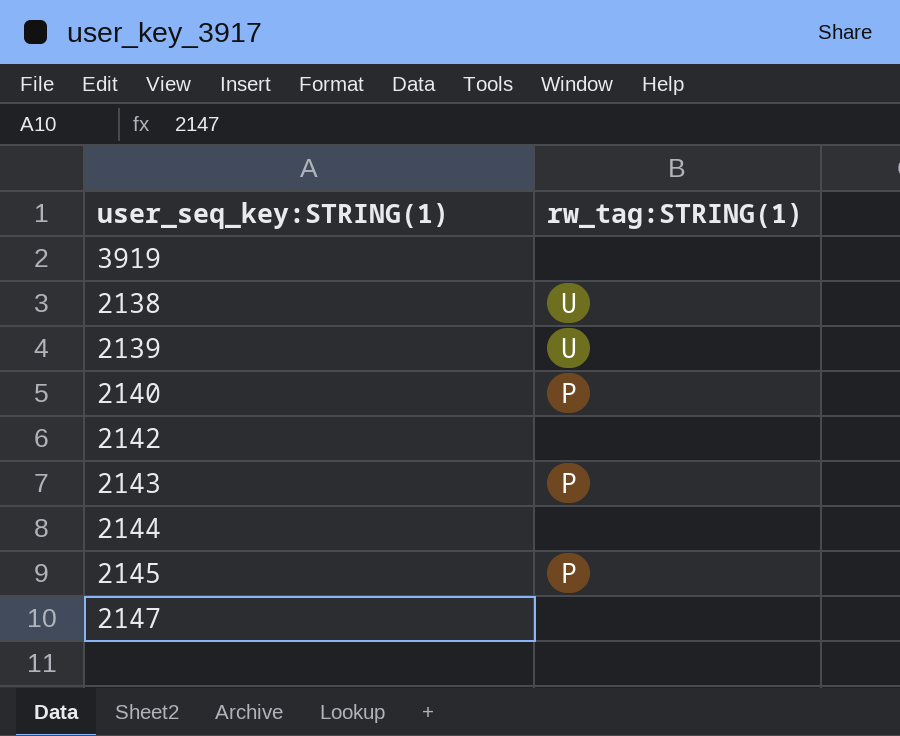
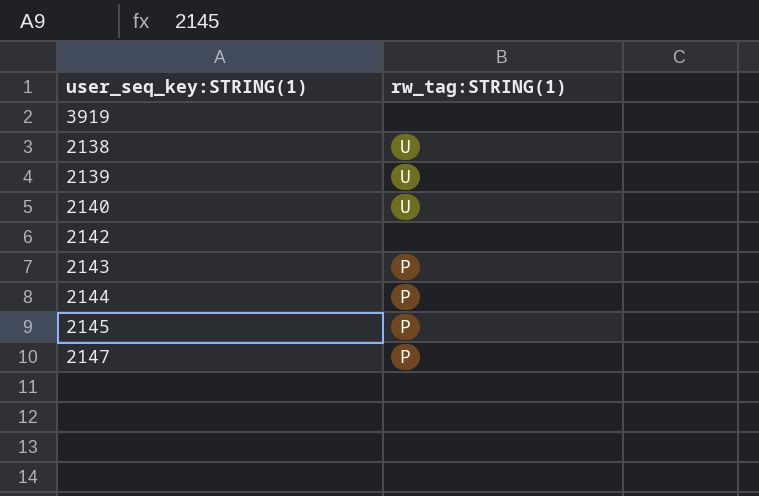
2140 | rw_tag:STRING(1): P -> U
2144 | rw_tag:STRING(1): none -> P
2147 | rw_tag:STRING(1): none -> P

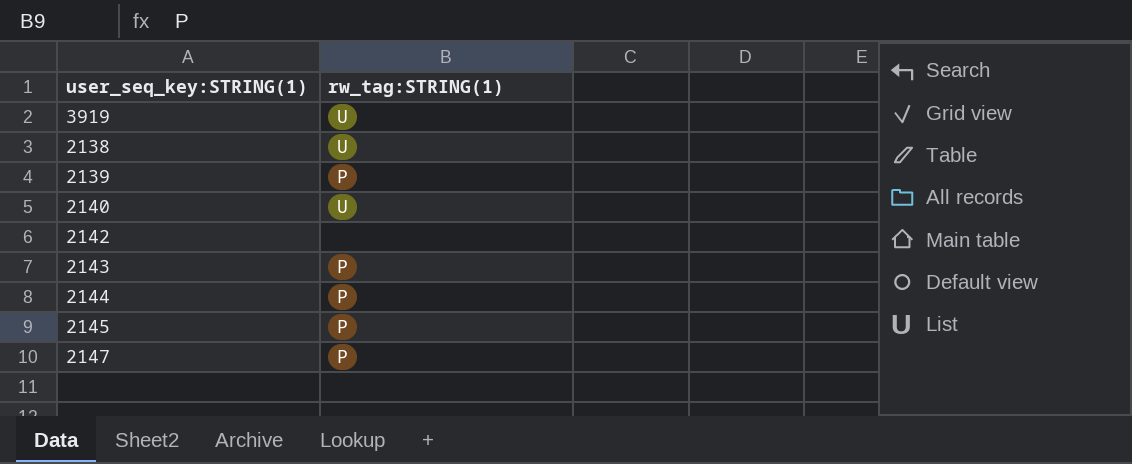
3919 | rw_tag:STRING(1): none -> U
2139 | rw_tag:STRING(1): U -> P

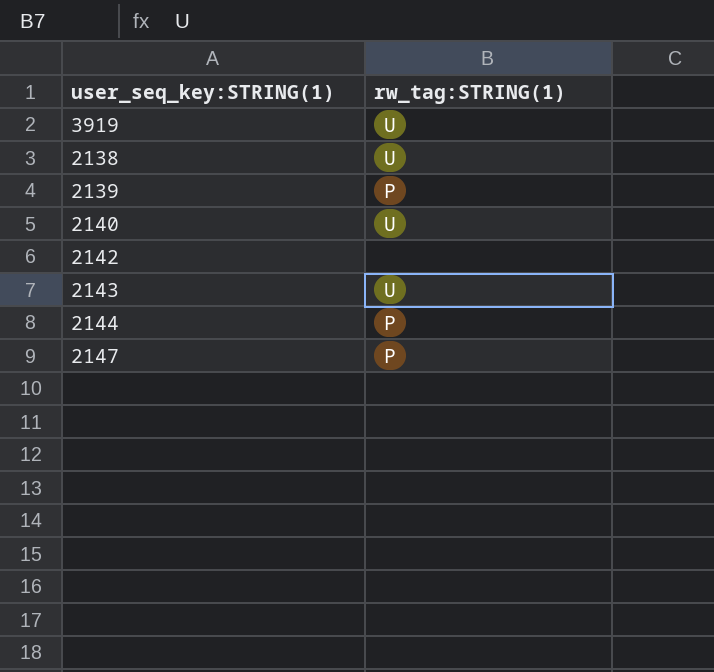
row 2145: P -> none
2143 | rw_tag:STRING(1): P -> U

